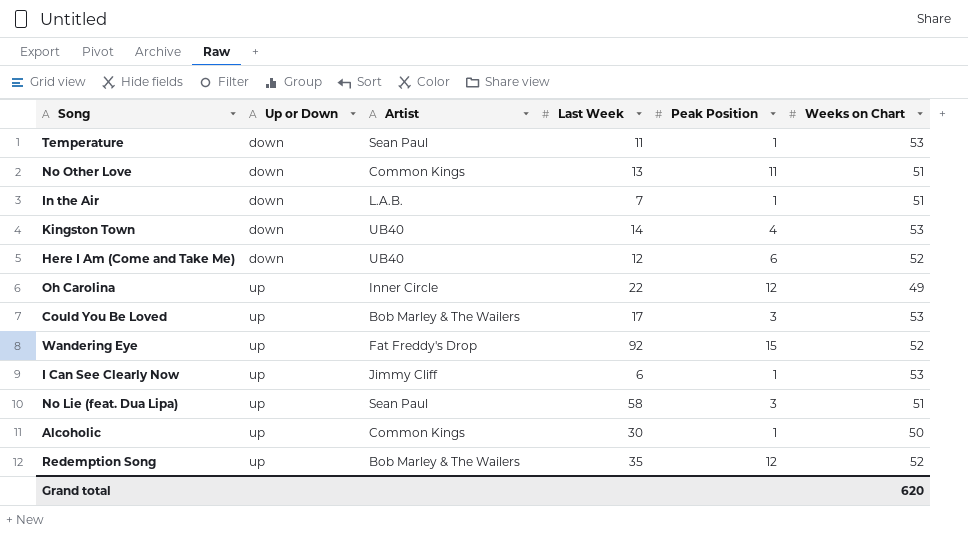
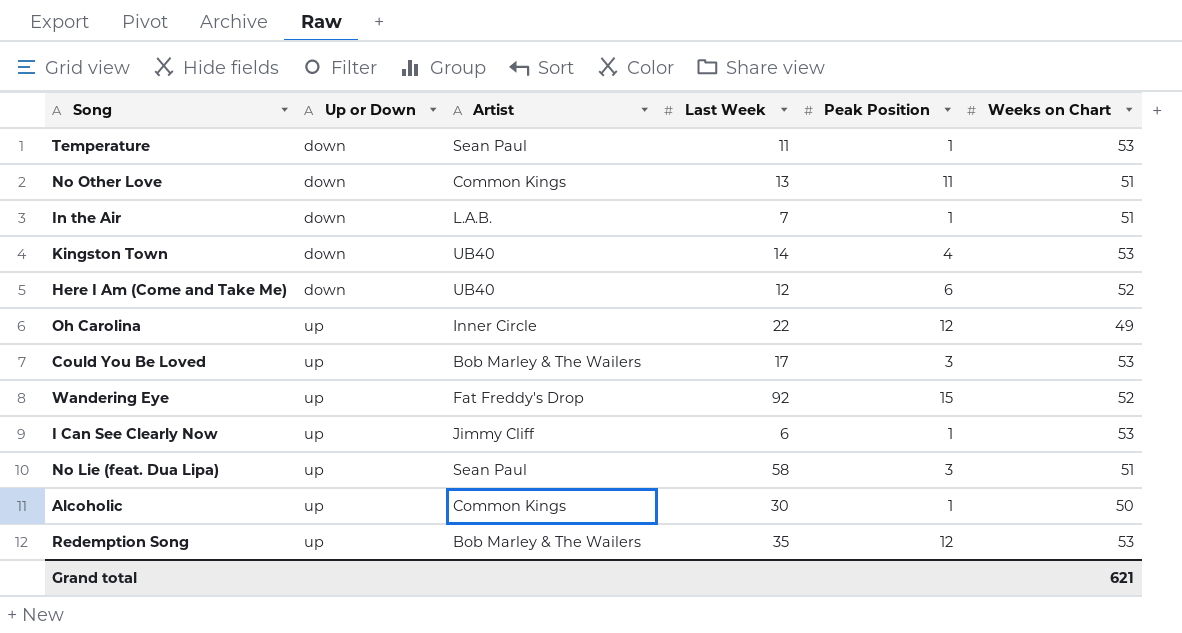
Redemption Song | Weeks on Chart: 52 -> 53
Grand total | Weeks on Chart: 620 -> 621

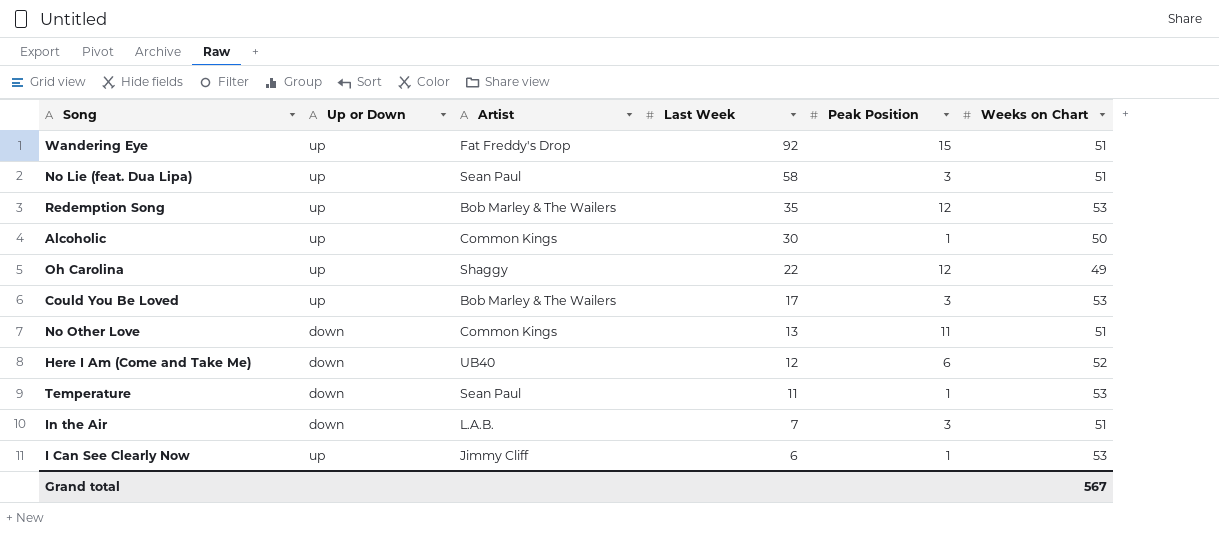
row order: Up or Down ascending -> Last Week descending
row Kingston Town: down | UB40 | 14 | 4 | 53 -> none
Wandering Eye | Weeks on Chart: 52 -> 51
Oh Carolina | Artist: Inner Circle -> Shaggy
In the Air | Peak Position: 1 -> 3
Grand total | Weeks on Chart: 621 -> 567

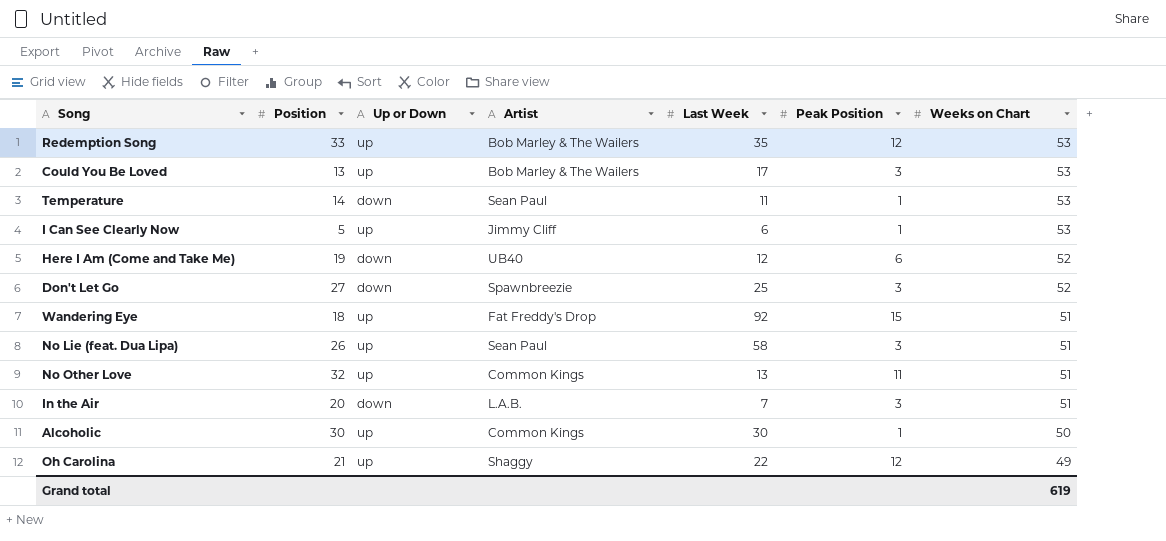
row order: Last Week descending -> Weeks on Chart descending
column Position | position: none -> 2
row Don't Let Go: none -> 27 | down | Spawnbreezie | 25 | 3 | 52
No Other Love | Up or Down: down -> up
Grand total | Weeks on Chart: 567 -> 619

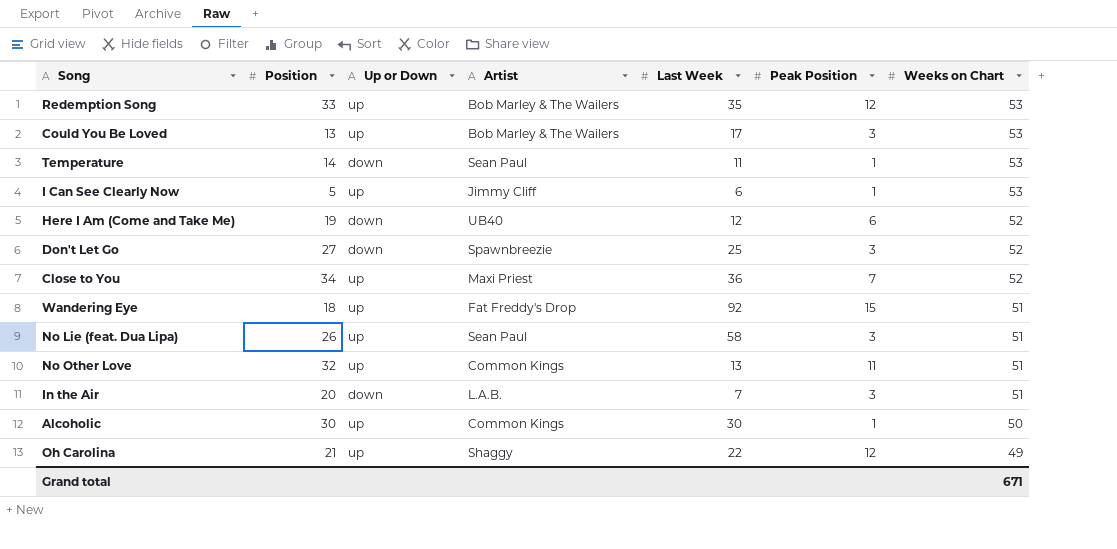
row Close to You: none -> 34 | up | Maxi Priest | 36 | 7 | 52
Grand total | Weeks on Chart: 619 -> 671

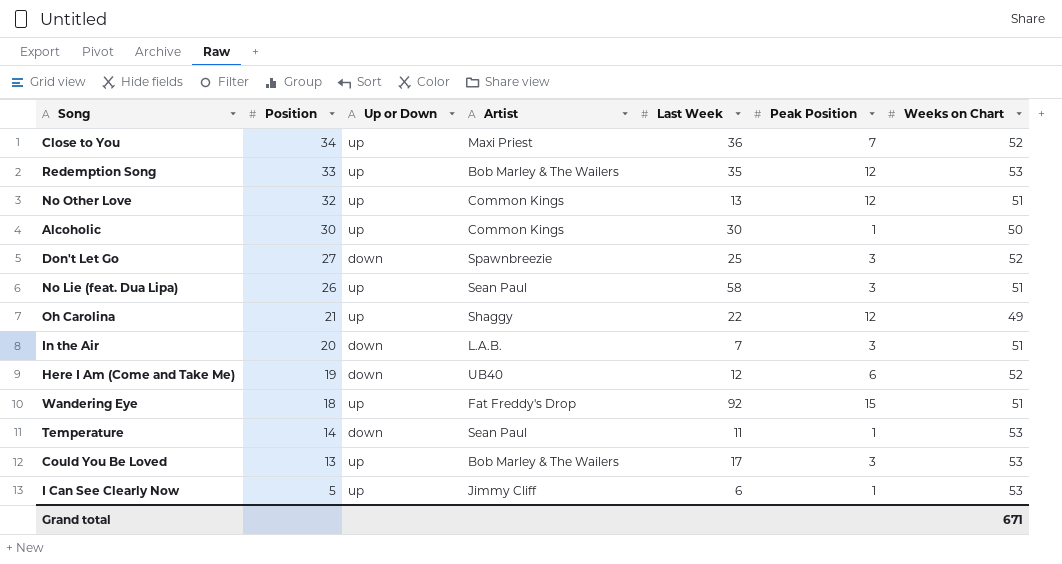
row order: Weeks on Chart descending -> Position descending
No Other Love | Peak Position: 11 -> 12

